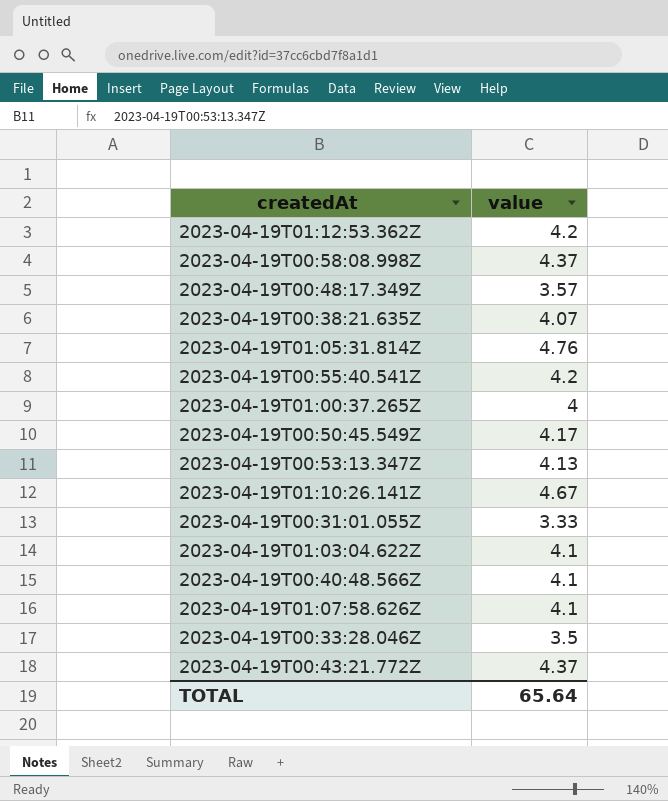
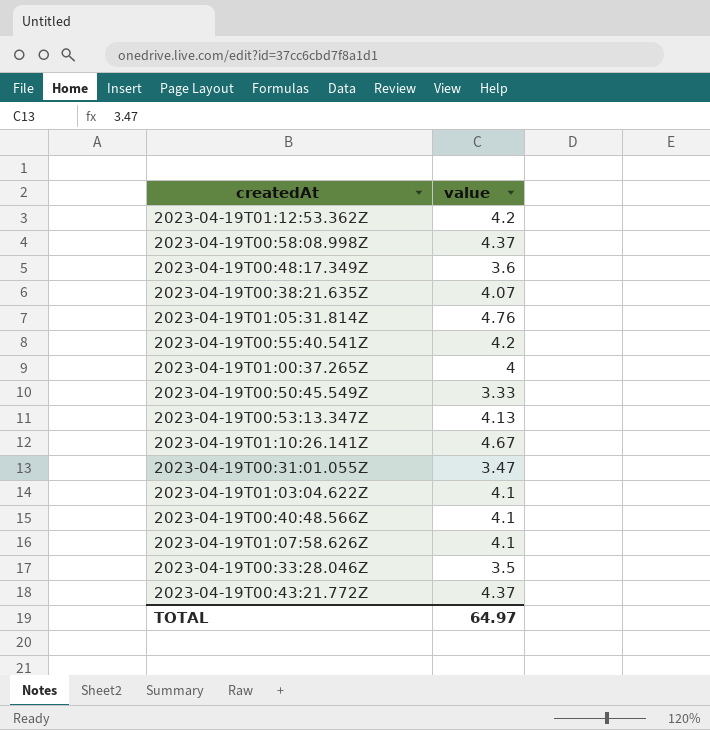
2023-04-19T00:48:17.349Z | value: 3.57 -> 3.6
2023-04-19T00:50:45.549Z | value: 4.17 -> 3.33
2023-04-19T00:31:01.055Z | value: 3.33 -> 3.47
TOTAL | value: 65.64 -> 64.97

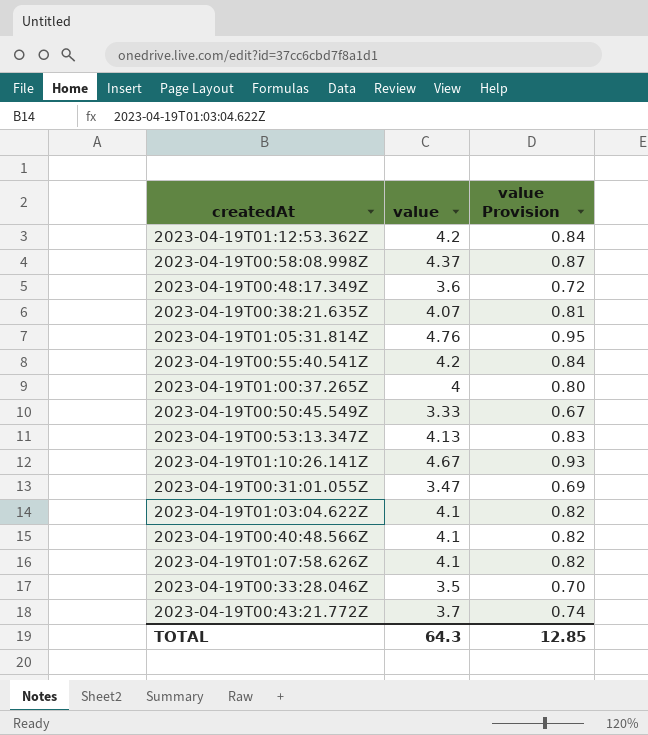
column value Provision | formula: none -> [value] * 0.2
2023-04-19T00:43:21.772Z | value: 4.37 -> 3.7
TOTAL | value: 64.97 -> 64.3

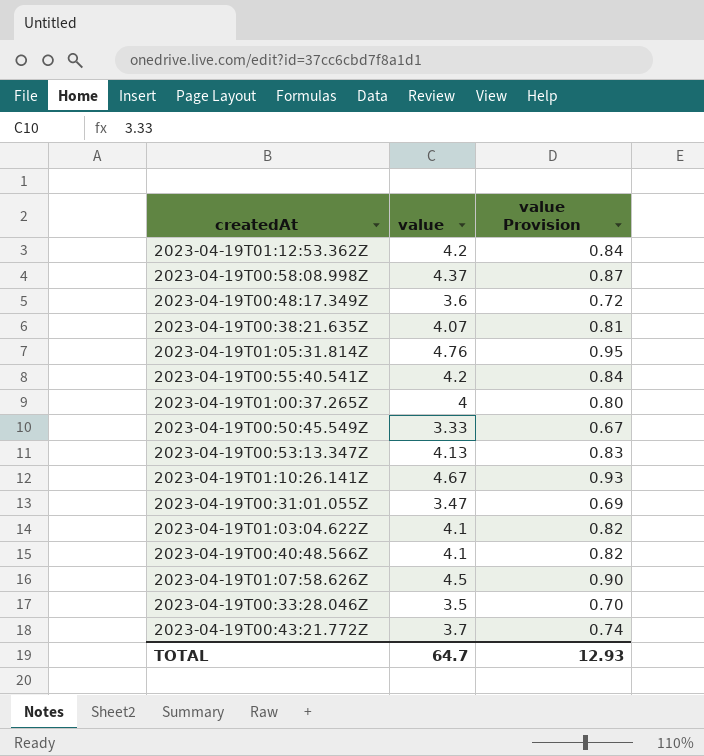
2023-04-19T01:07:58.626Z | value: 4.1 -> 4.5
2023-04-19T01:07:58.626Z | value Provision: 0.82 -> 0.90
TOTAL | value: 64.3 -> 64.7
TOTAL | value Provision: 12.85 -> 12.93

